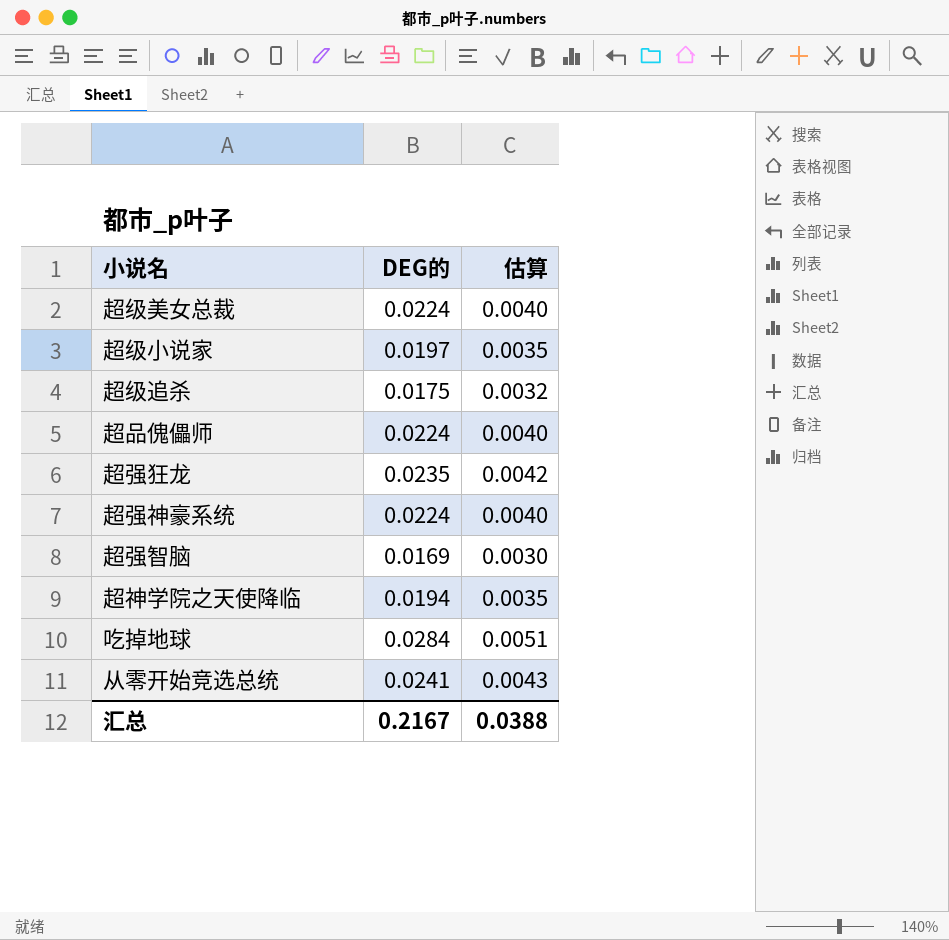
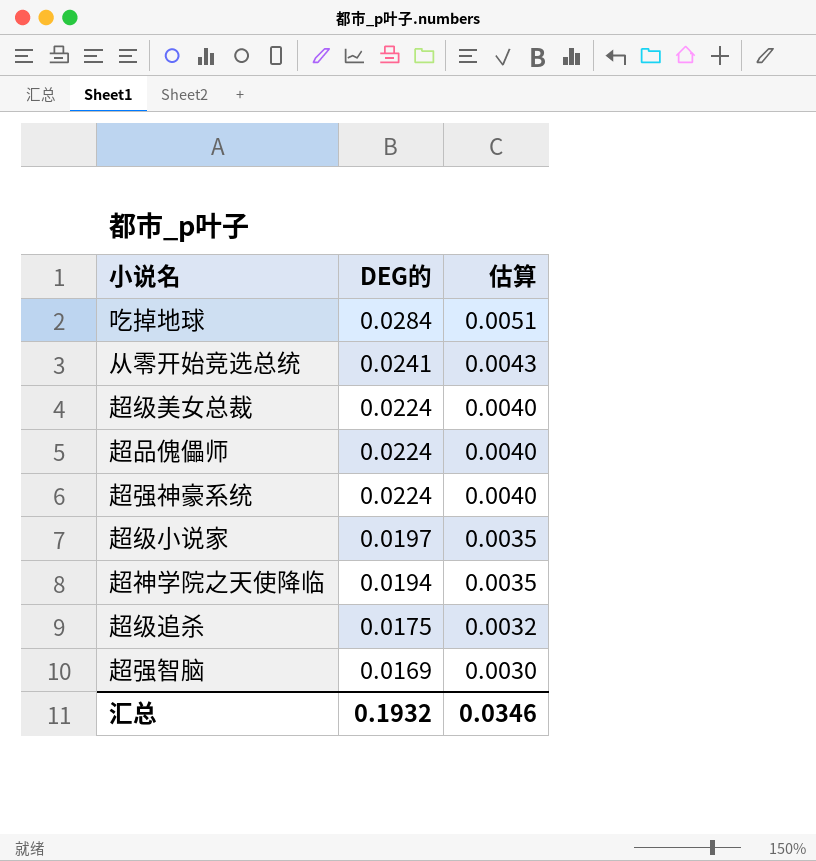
row order: none -> DEG的 descending
row 超强狂龙: 0.0235 | 0.0042 -> none
汇总 | DEG的: 0.2167 -> 0.1932
汇总 | 估算: 0.0388 -> 0.0346

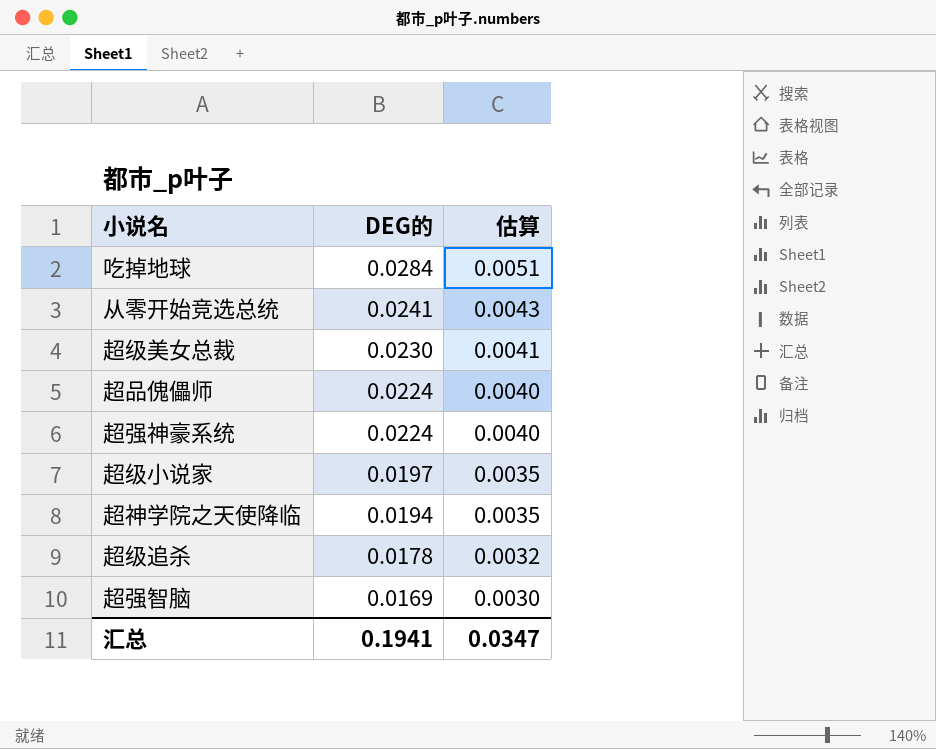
超级美女总裁 | DEG的: 0.0224 -> 0.0230
超级美女总裁 | 估算: 0.0040 -> 0.0041
超级追杀 | DEG的: 0.0175 -> 0.0178
汇总 | DEG的: 0.1932 -> 0.1941
汇总 | 估算: 0.0346 -> 0.0347

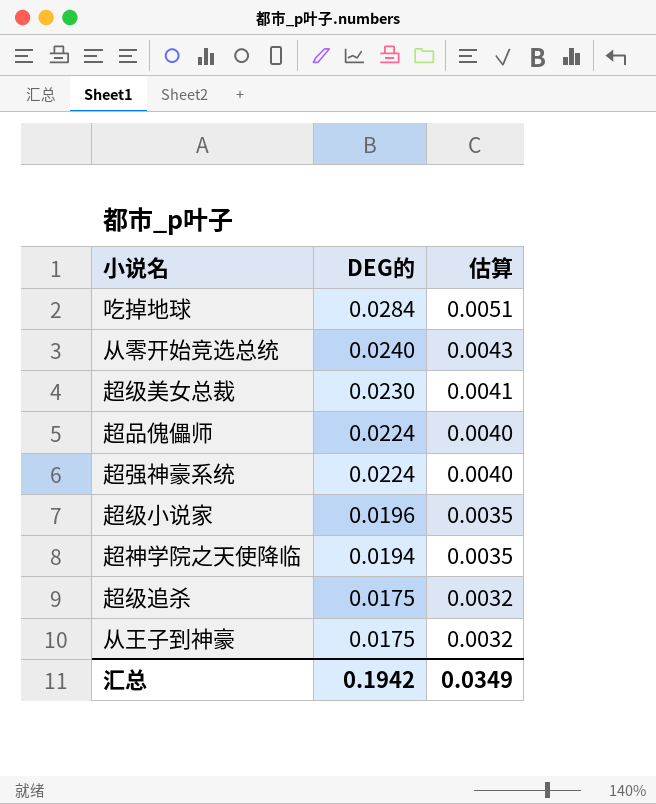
row 超强智脑: 0.0169 | 0.0030 -> none
从零开始竞选总统 | DEG的: 0.0241 -> 0.0240
超级小说家 | DEG的: 0.0197 -> 0.0196
超级追杀 | DEG的: 0.0178 -> 0.0175
row 从王子到神豪: none -> 0.0175 | 0.0032
汇总 | DEG的: 0.1941 -> 0.1942
汇总 | 估算: 0.0347 -> 0.0349

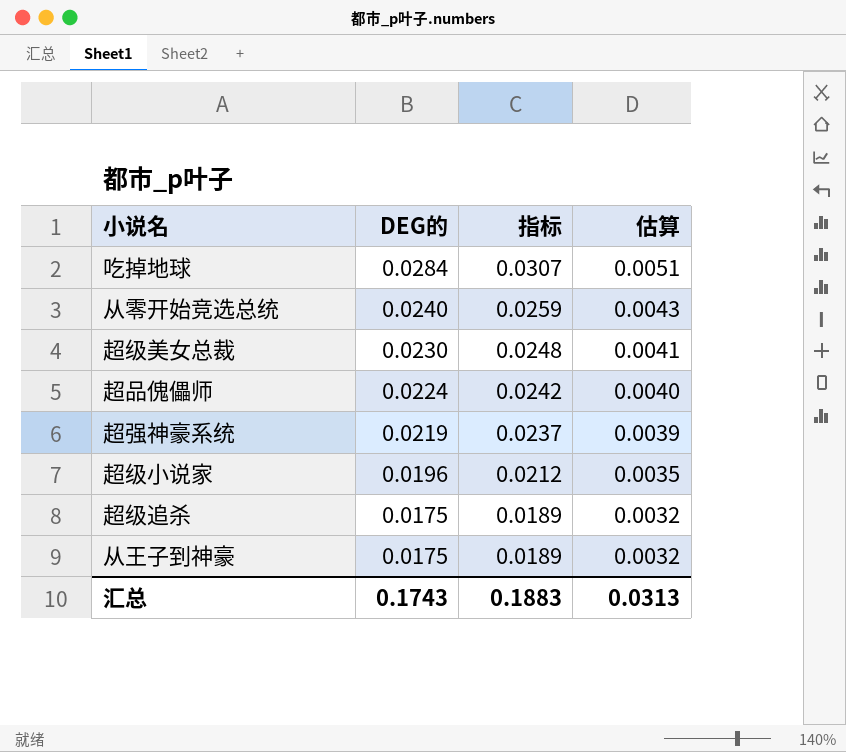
column 指标 | formula: none -> [DEG的] * 1.08
row 超神学院之天使降临: 0.0194 | 0.0035 -> none
超强神豪系统 | DEG的: 0.0224 -> 0.0219
超强神豪系统 | 估算: 0.0040 -> 0.0039
汇总 | DEG的: 0.1942 -> 0.1743
汇总 | 估算: 0.0349 -> 0.0313

